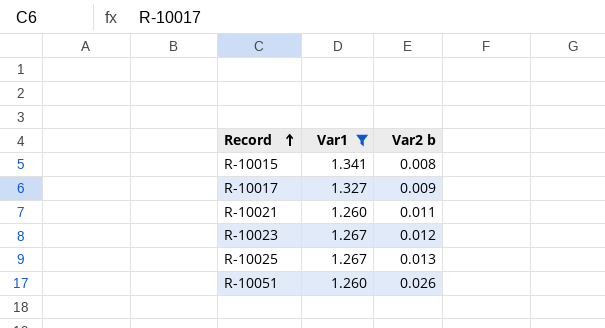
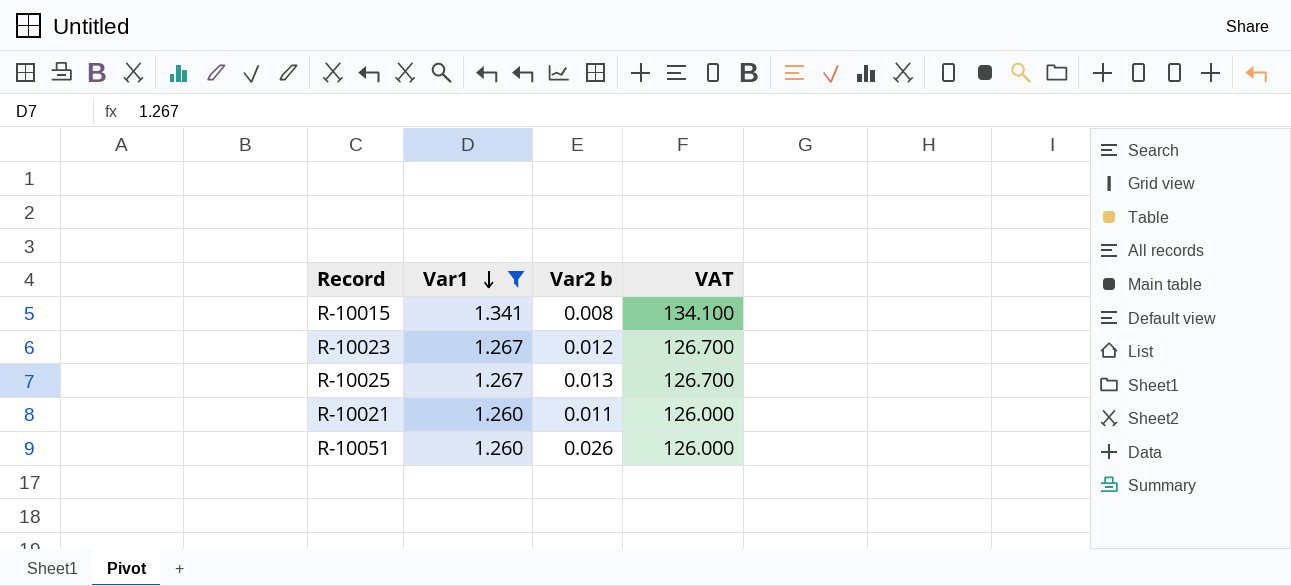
row order: Record ascending -> Var1 descending
column VAT | formula: none -> [Var1] * 100
row R-10017: 1.327 | 0.009 -> none

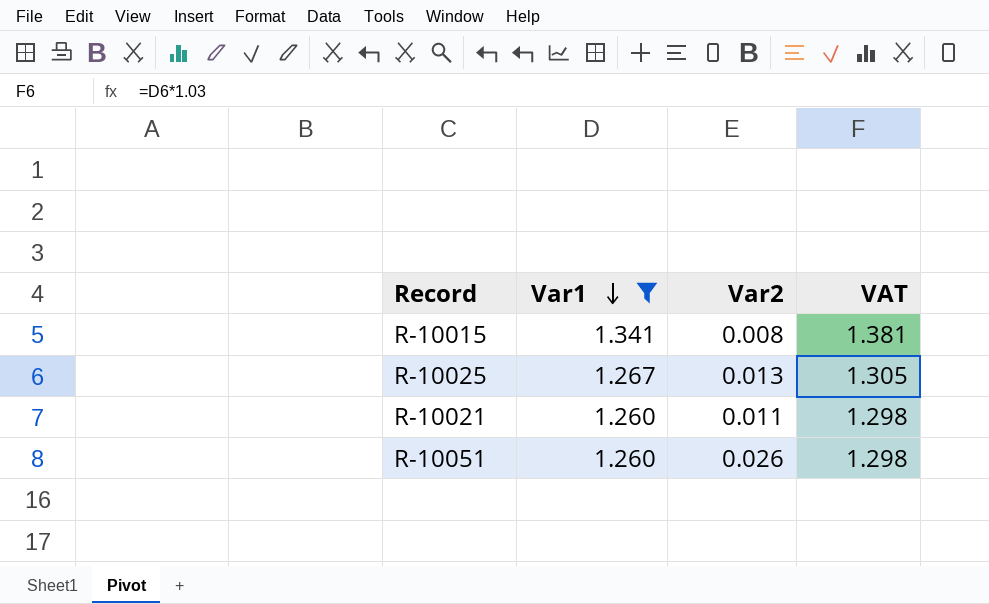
column name: Var2 b -> Var2
column VAT | formula: [Var1] * 100 -> [Var1] * 1.03
row R-10023: 1.267 | 0.012 | 126.700 -> none

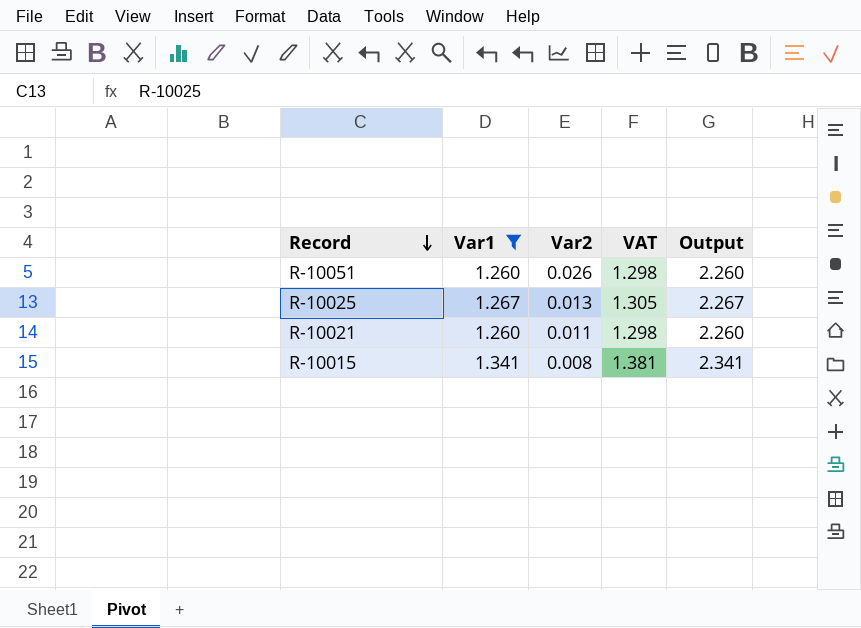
row order: Var1 descending -> Record descending
column Output | formula: none -> [Var1] + 1

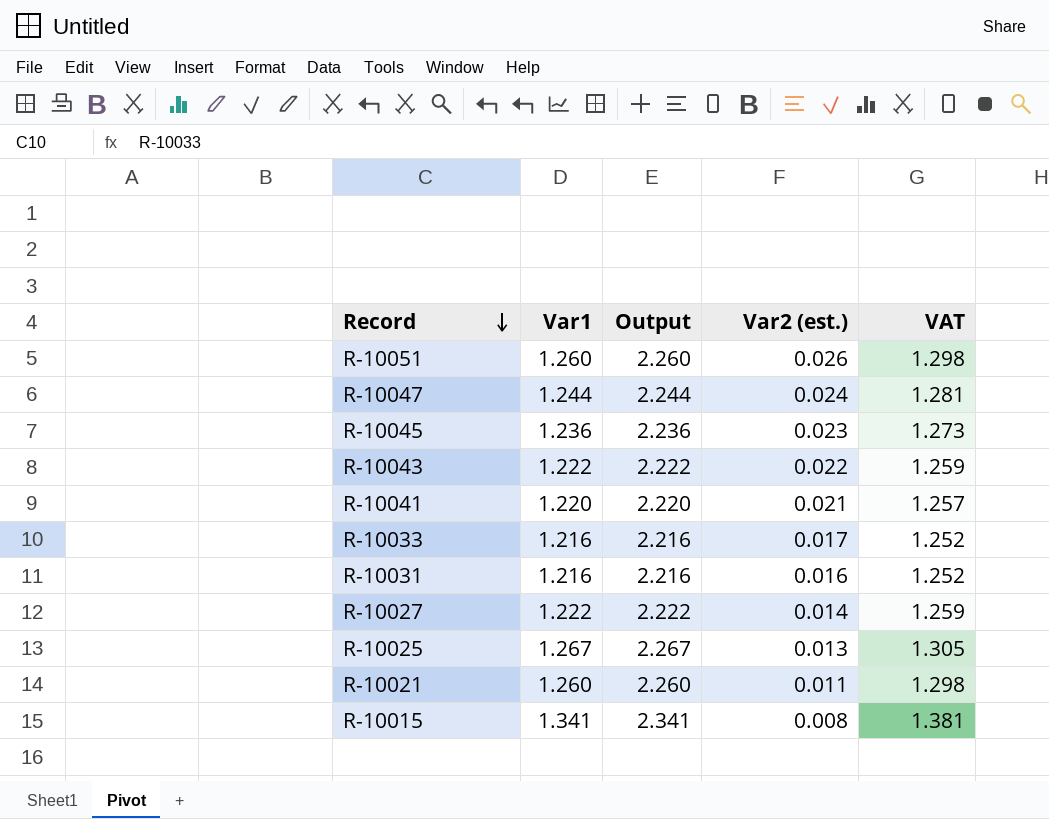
filter: Var1 >= 1.260 -> none
column Output | position: 5 -> 3
column name: Var2 -> Var2 (est.)

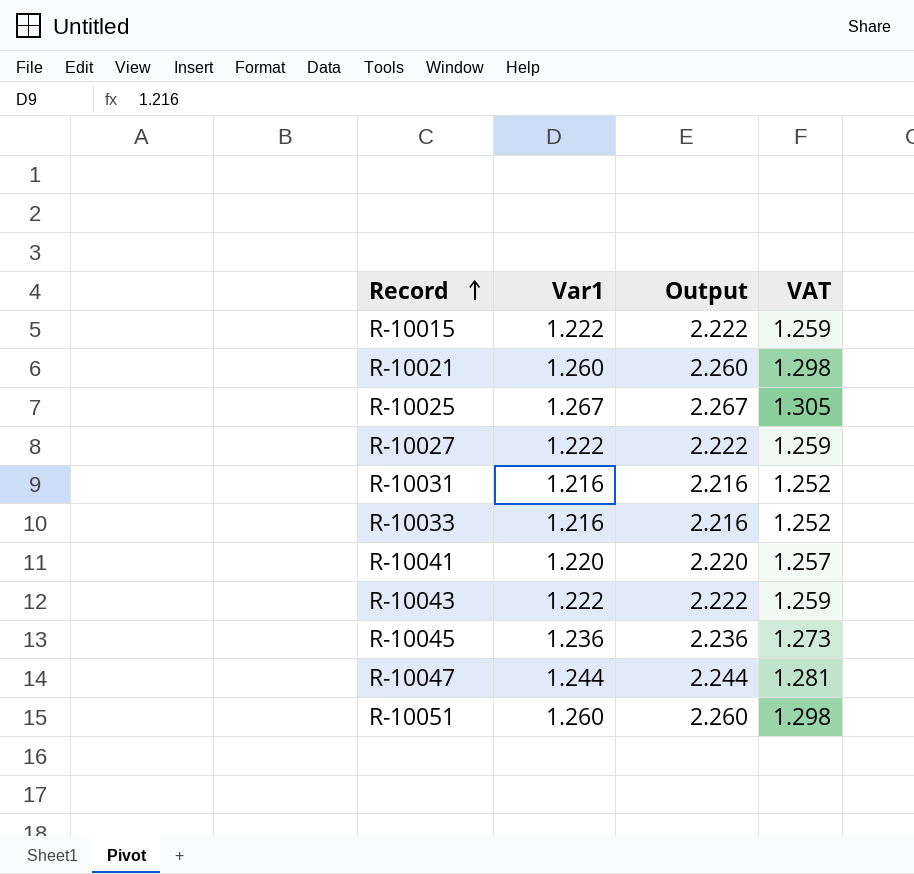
row order: Record descending -> Record ascending
column Var2 (est.) | position: 4 -> none
R-10015 | Var1: 1.341 -> 1.222
R-10015 | Output: 2.341 -> 2.222
R-10015 | VAT: 1.381 -> 1.259

